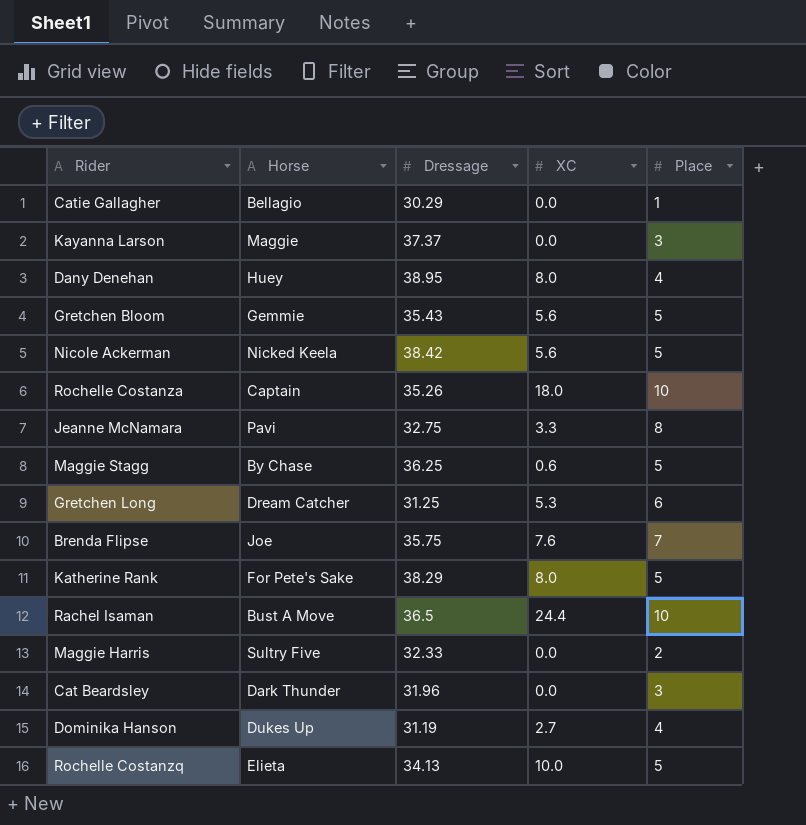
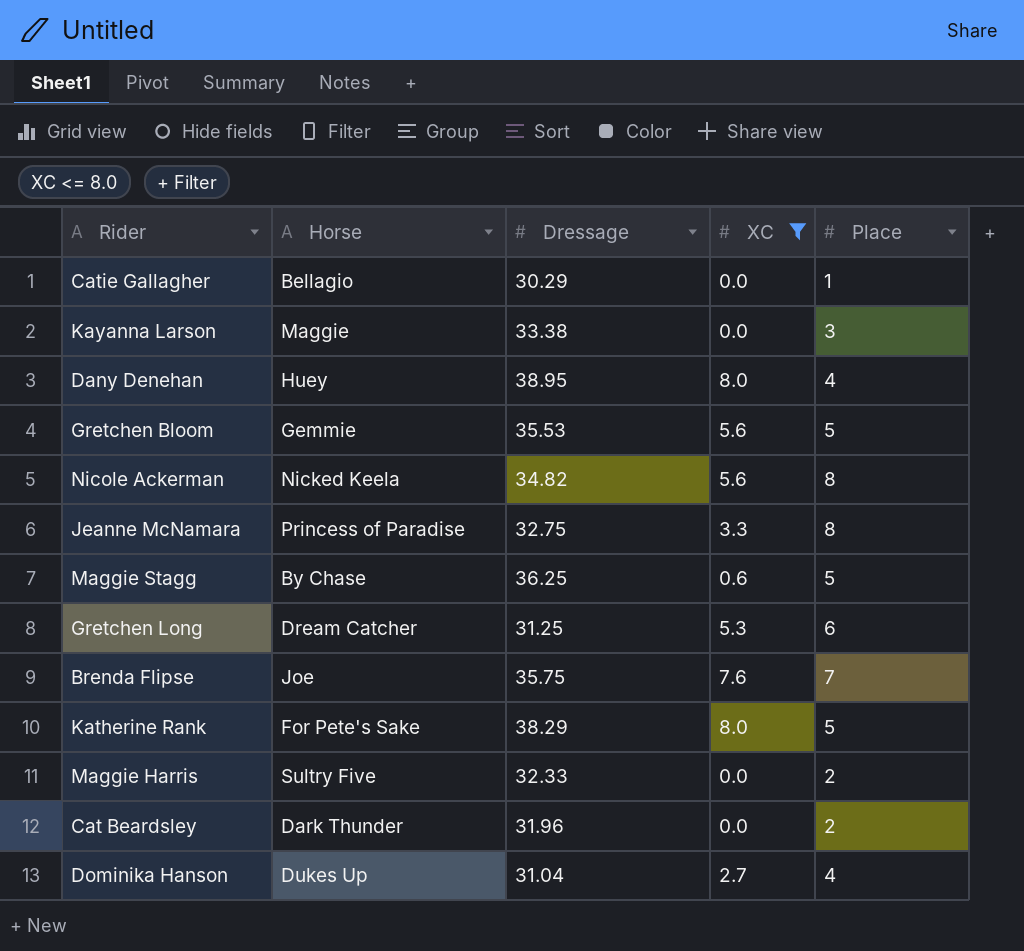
filter: none -> XC <= 8.0
Kayanna Larson | Dressage: 37.37 -> 33.38
Gretchen Bloom | Dressage: 35.43 -> 35.53
Nicole Ackerman | Dressage: 38.42 -> 34.82
Nicole Ackerman | Place: 5 -> 8
Jeanne McNamara | Horse: Pavi -> Princess of Paradise
Cat Beardsley | Place: 3 -> 2
Dominika Hanson | Dressage: 31.19 -> 31.04

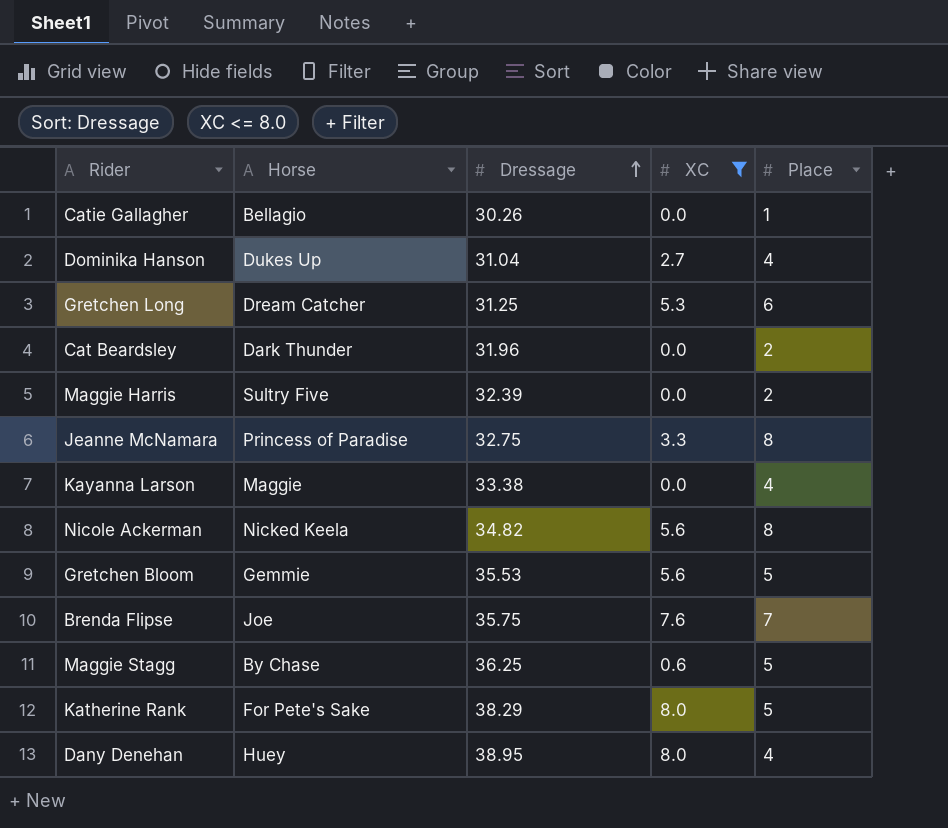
row order: none -> Dressage ascending
Catie Gallagher | Dressage: 30.29 -> 30.26
Maggie Harris | Dressage: 32.33 -> 32.39
Kayanna Larson | Place: 3 -> 4

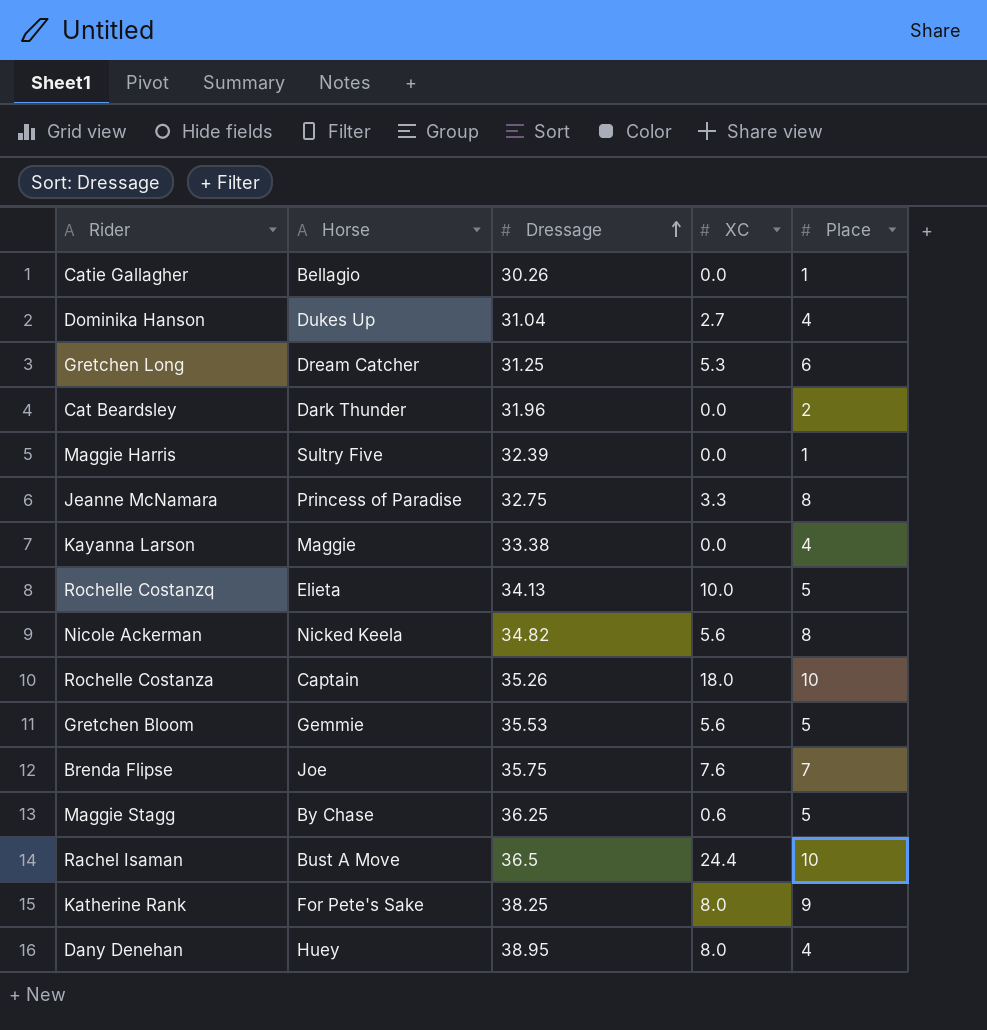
filter: XC <= 8.0 -> none
Maggie Harris | Place: 2 -> 1
Katherine Rank | Dressage: 38.29 -> 38.25
Katherine Rank | Place: 5 -> 9

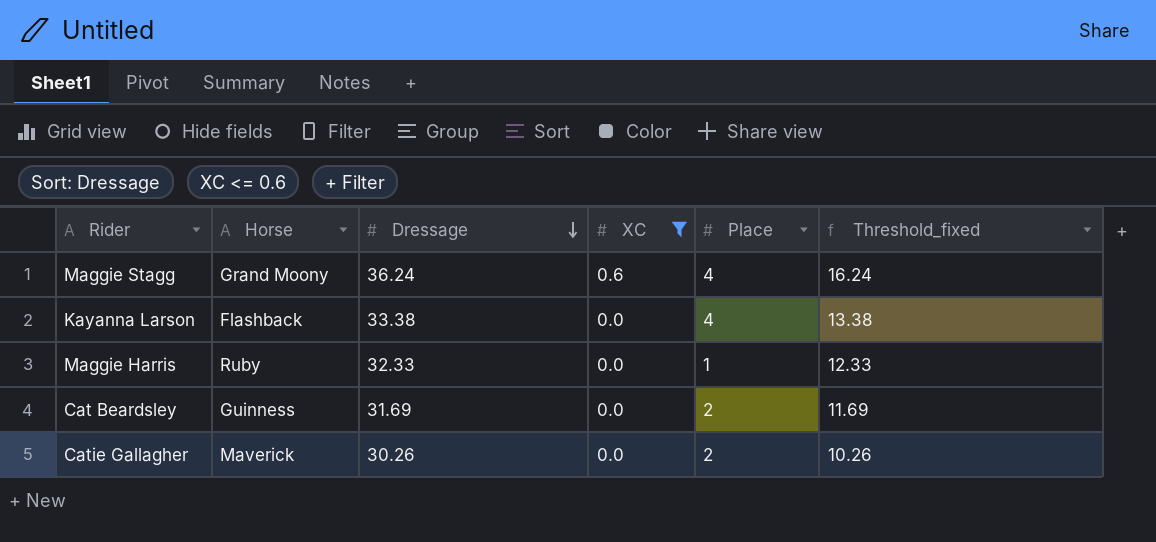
filter: none -> XC <= 0.6
row order: Dressage ascending -> Dressage descending
column Threshold_fixed | formula: none -> [Dressage] - 20
Maggie Stagg | Horse: By Chase -> Grand Moony
Maggie Stagg | Dressage: 36.25 -> 36.24
Maggie Stagg | Place: 5 -> 4
Kayanna Larson | Horse: Maggie -> Flashback
Maggie Harris | Horse: Sultry Five -> Ruby
Maggie Harris | Dressage: 32.39 -> 32.33
Cat Beardsley | Horse: Dark Thunder -> Guinness
Cat Beardsley | Dressage: 31.96 -> 31.69
Catie Gallagher | Horse: Bellagio -> Maverick
Catie Gallagher | Place: 1 -> 2

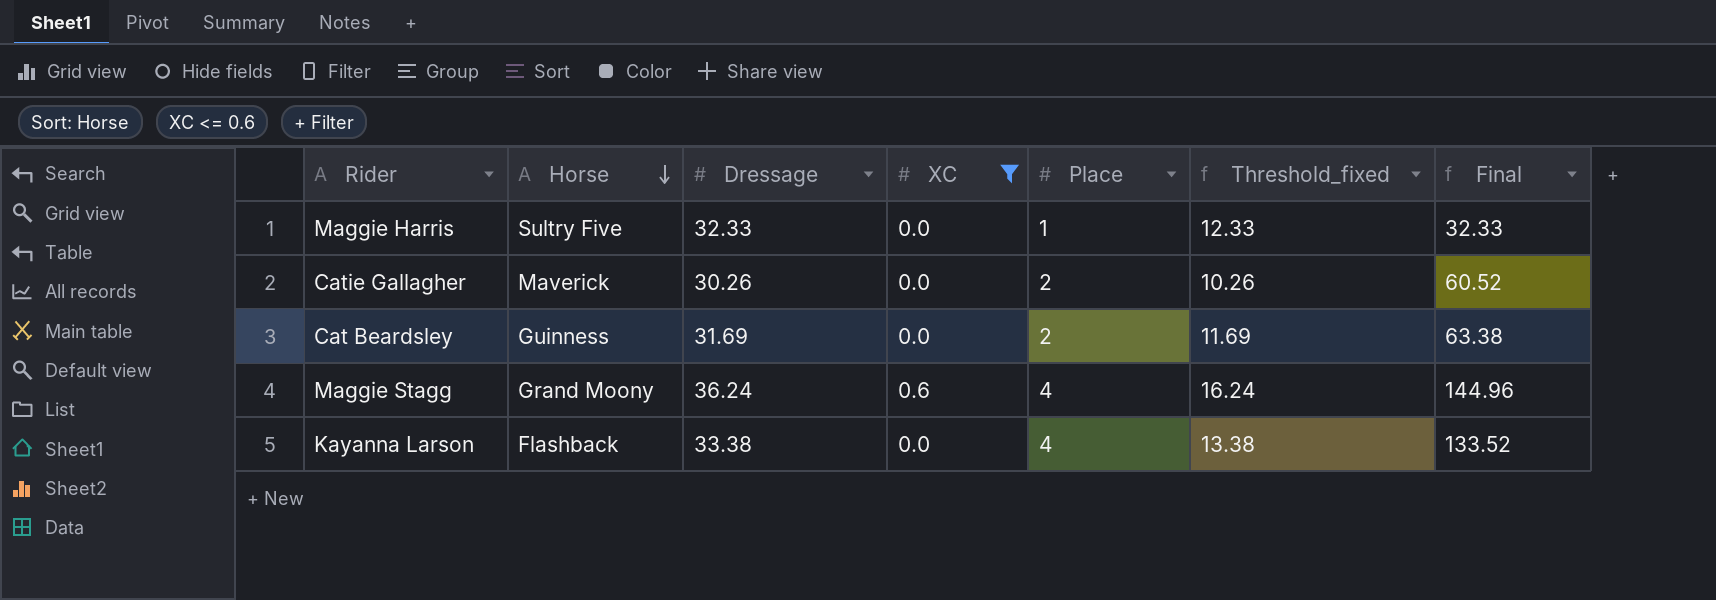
row order: Dressage descending -> Horse descending
column Final | formula: none -> [Dressage] * [Place]
Maggie Harris | Horse: Ruby -> Sultry Five

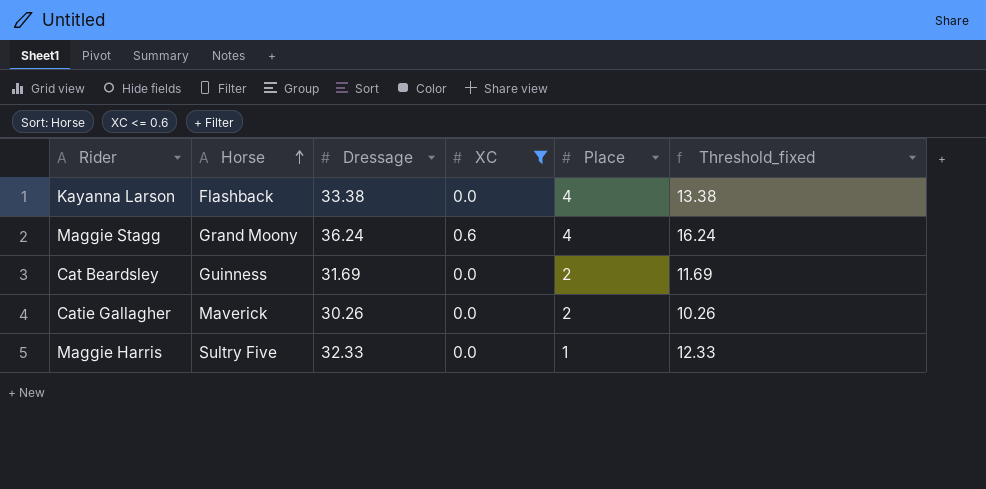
row order: Horse descending -> Horse ascending
column Final | formula: [Dressage] * [Place] -> none

